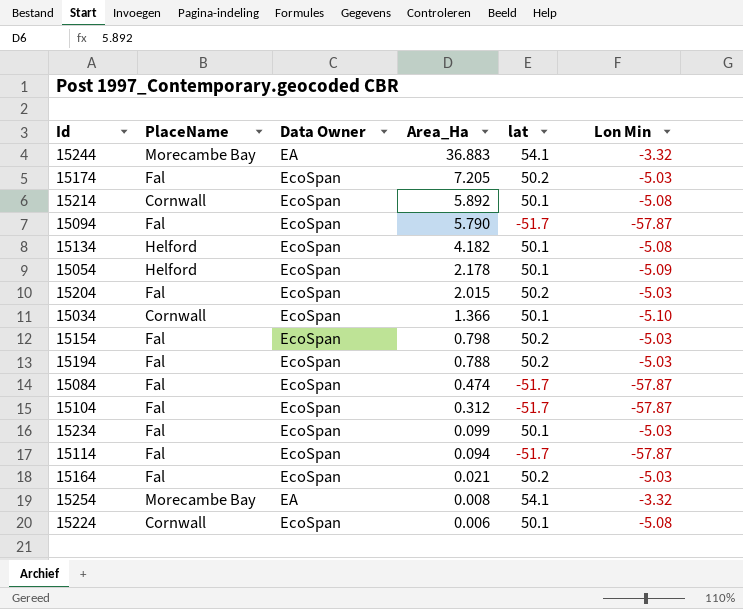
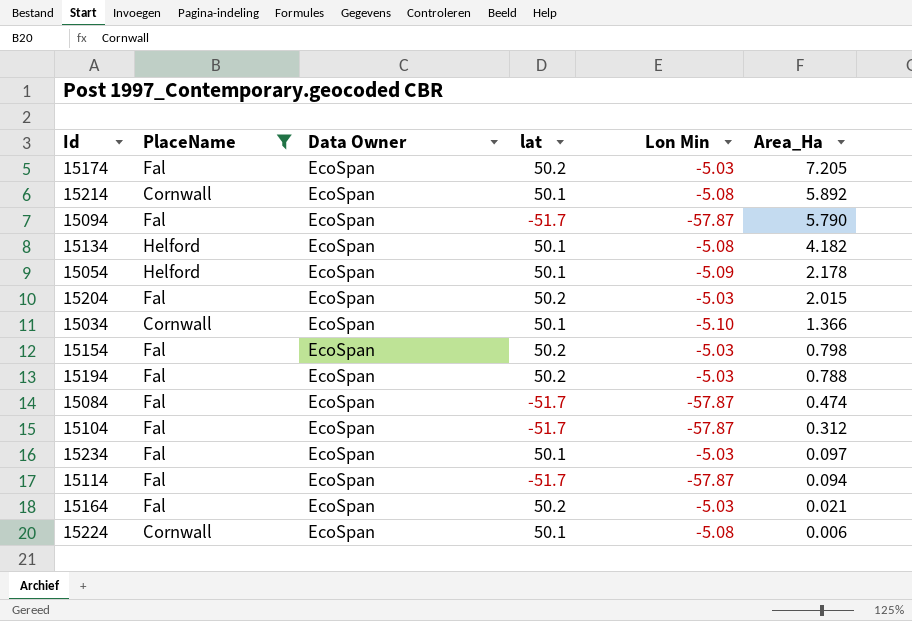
filter: none -> PlaceName != Morecambe Bay
column Area_Ha | position: 4 -> 6
15234 | Area_Ha: 0.099 -> 0.097

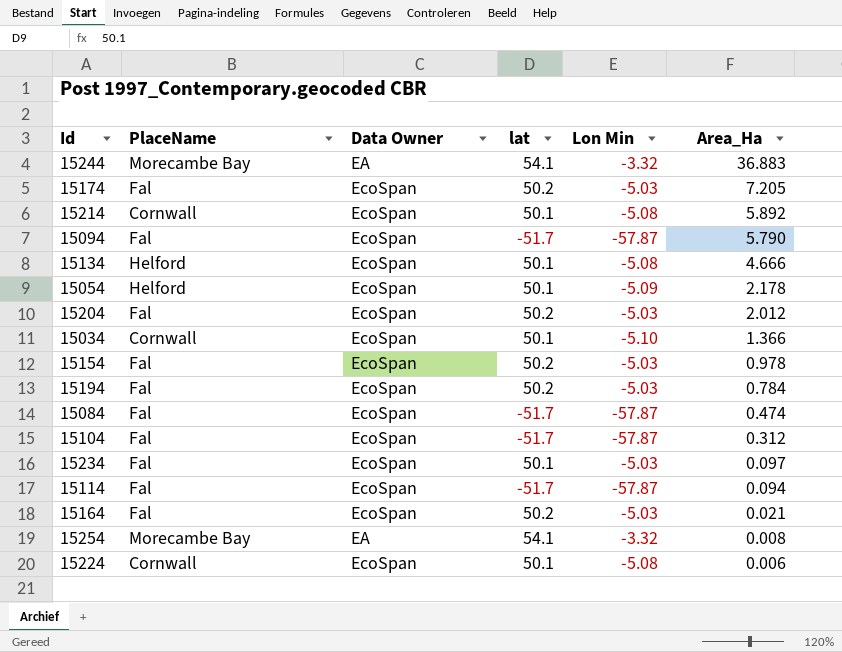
filter: PlaceName != Morecambe Bay -> none
15134 | Area_Ha: 4.182 -> 4.666
15204 | Area_Ha: 2.015 -> 2.012
15154 | Area_Ha: 0.798 -> 0.978
15194 | Area_Ha: 0.788 -> 0.784

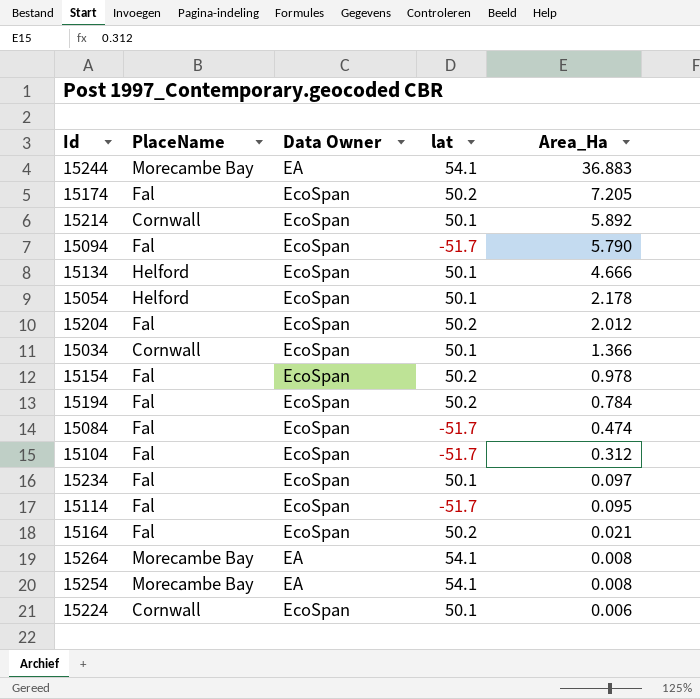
column Lon Min | position: 5 -> none
15114 | Area_Ha: 0.094 -> 0.095
row 15264: none -> Morecambe Bay | EA | 54.1 | 0.008

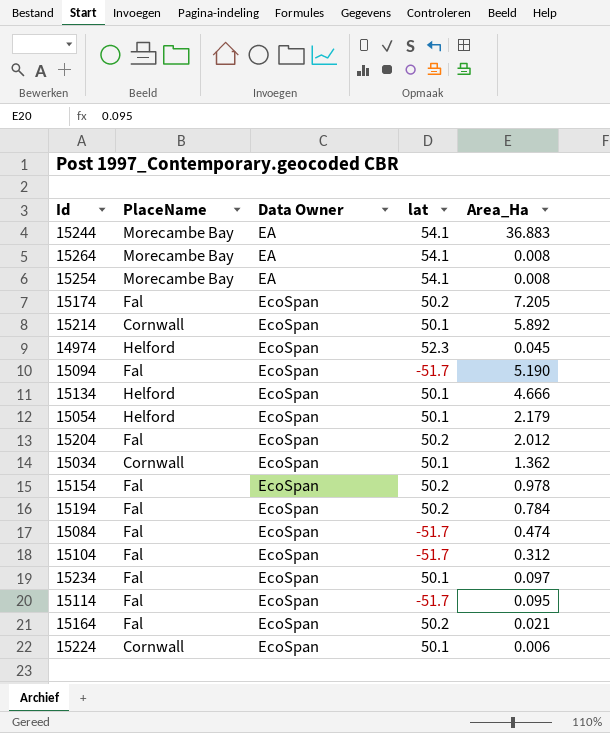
row order: Area_Ha descending -> Data Owner ascending
row 14974: none -> Helford | EcoSpan | 52.3 | 0.045
15094 | Area_Ha: 5.790 -> 5.190
15054 | Area_Ha: 2.178 -> 2.179
15034 | Area_Ha: 1.366 -> 1.362

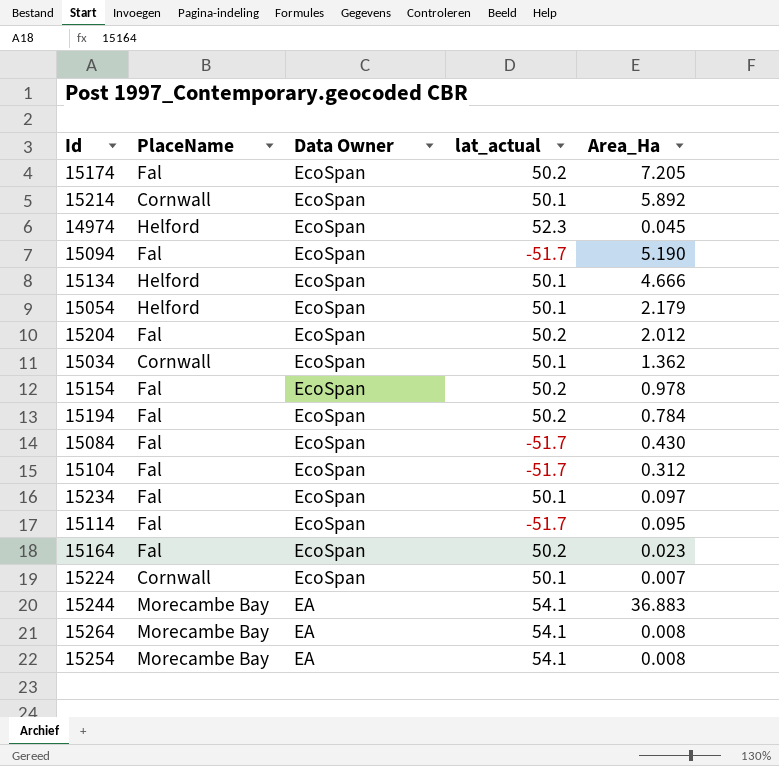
row order: Data Owner ascending -> Data Owner descending
column name: lat -> lat_actual
15084 | Area_Ha: 0.474 -> 0.430
15164 | Area_Ha: 0.021 -> 0.023
15224 | Area_Ha: 0.006 -> 0.007

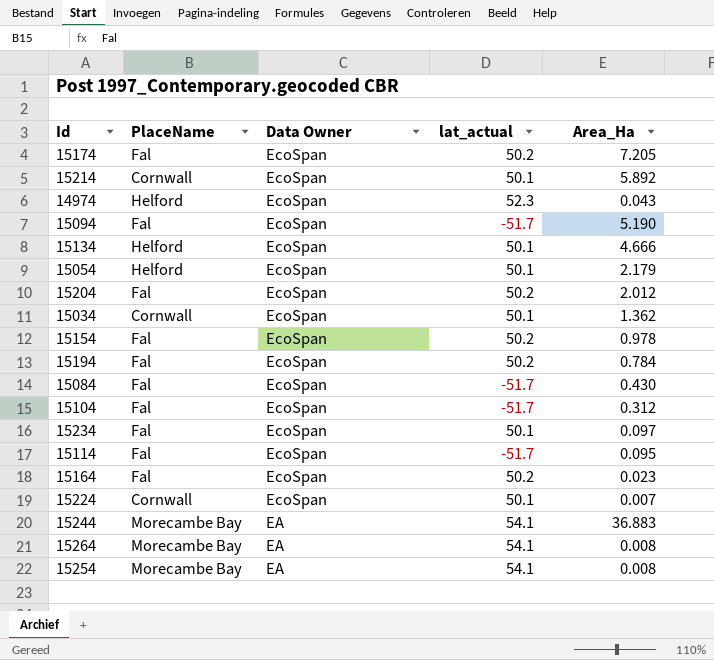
14974 | Area_Ha: 0.045 -> 0.043

